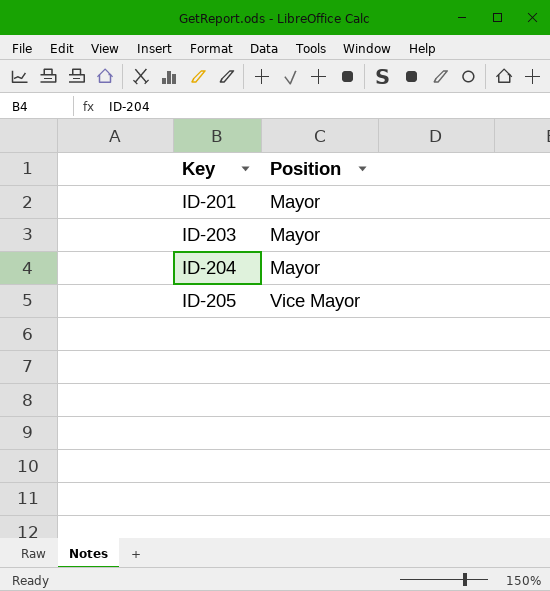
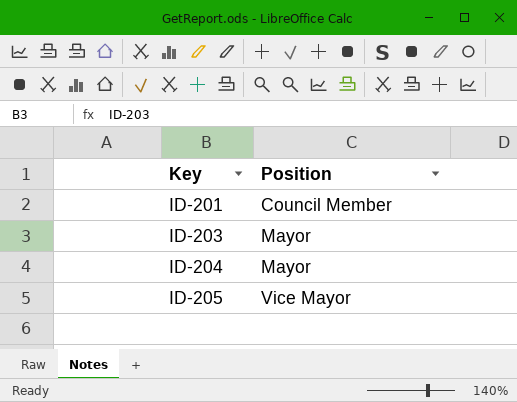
ID-201 | Position: Mayor -> Council Member

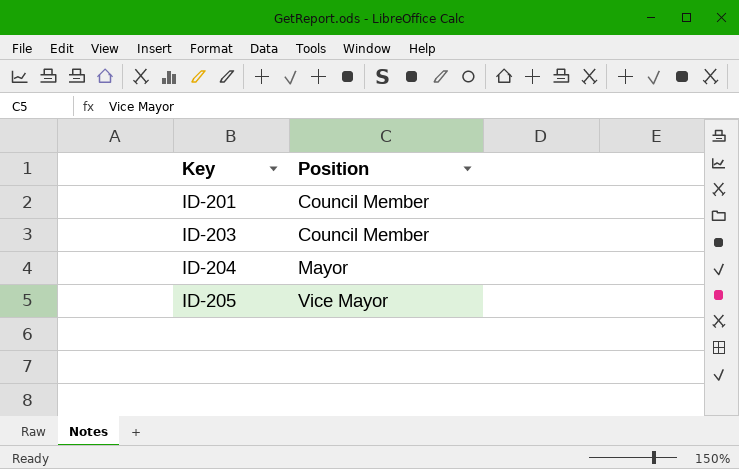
ID-203 | Position: Mayor -> Council Member

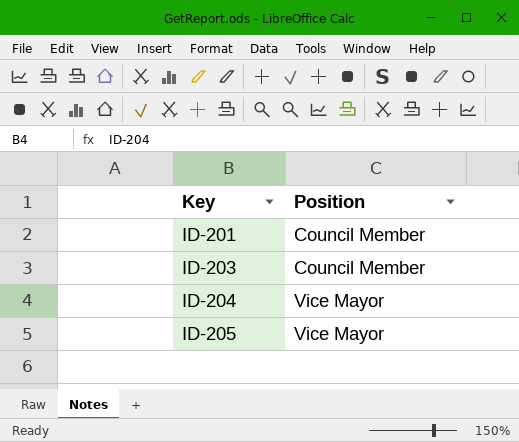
ID-204 | Position: Mayor -> Vice Mayor

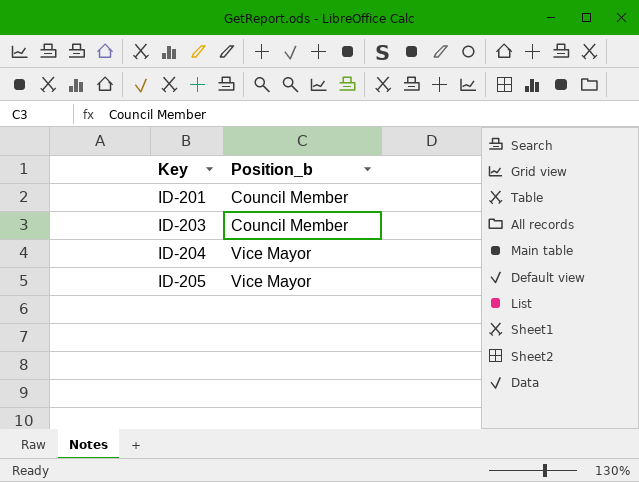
column name: Position -> Position_b

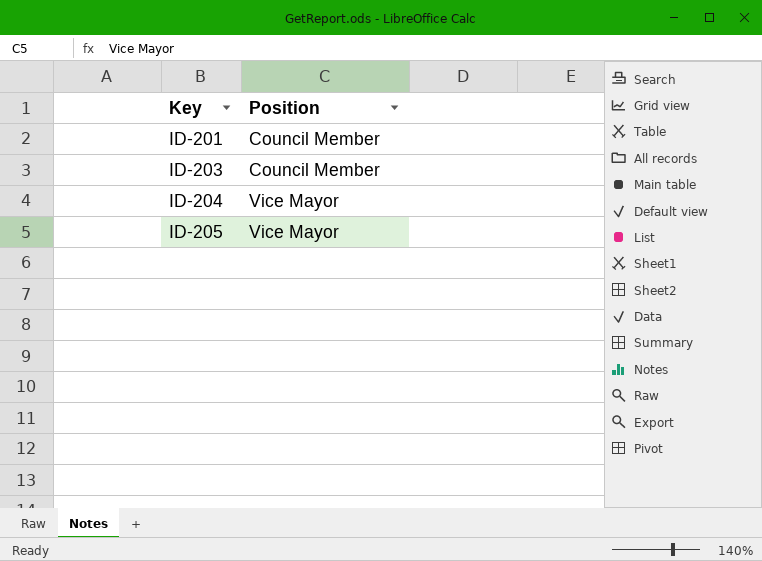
column name: Position_b -> Position

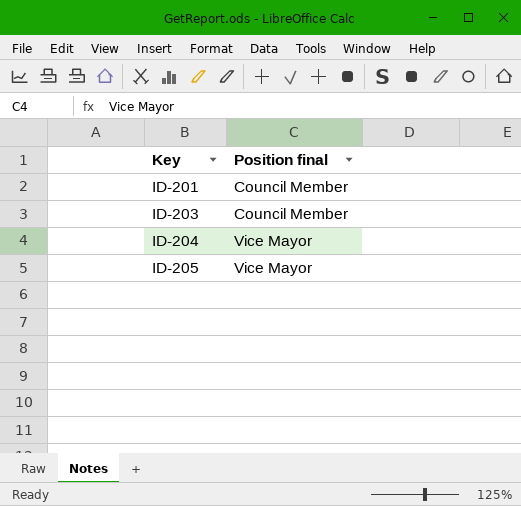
column name: Position -> Position final

